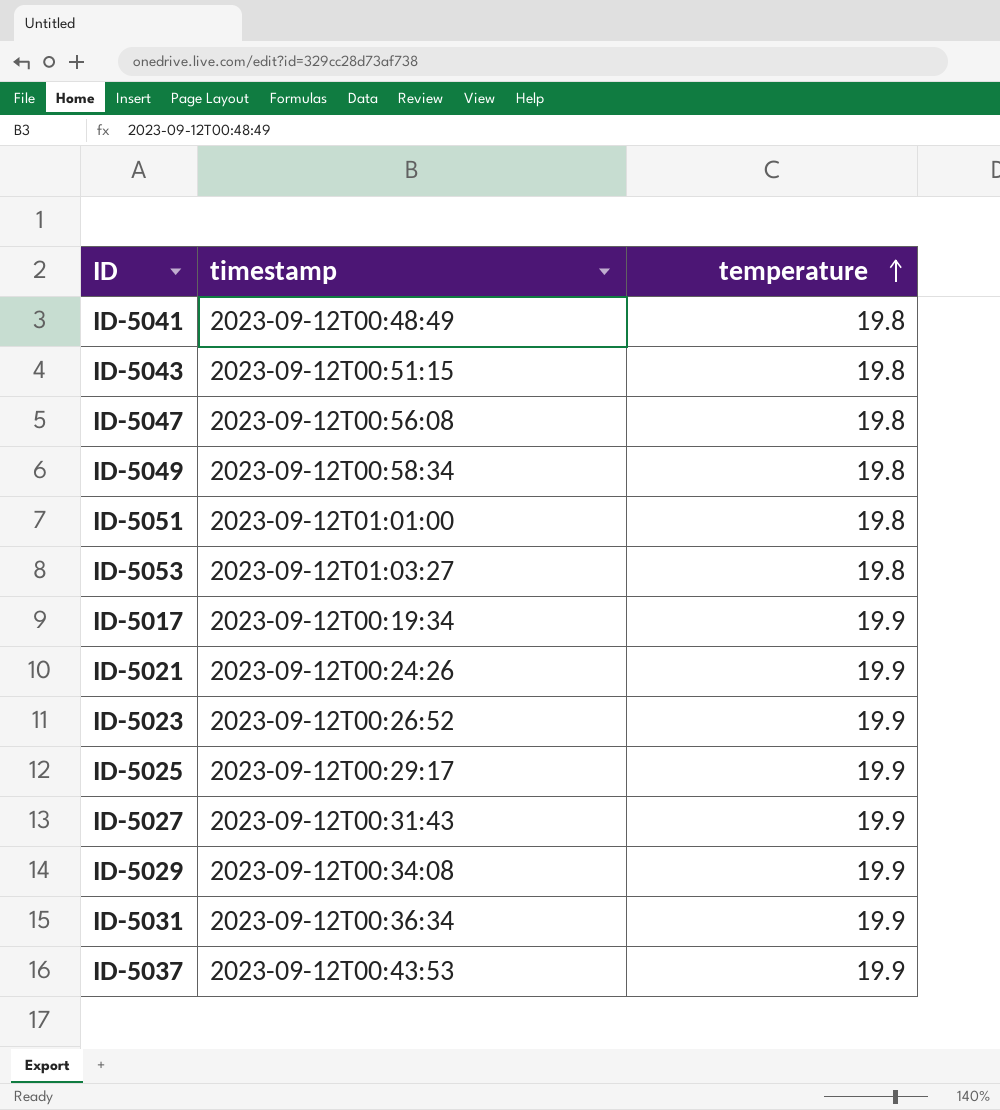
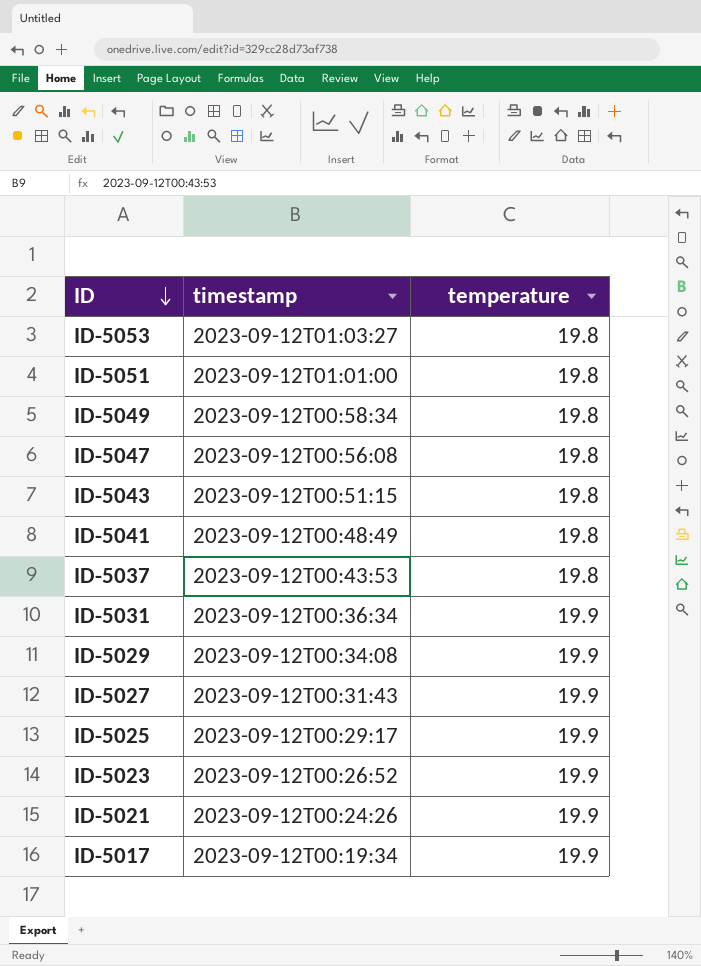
row order: temperature ascending -> ID descending
ID-5037 | temperature: 19.9 -> 19.8

